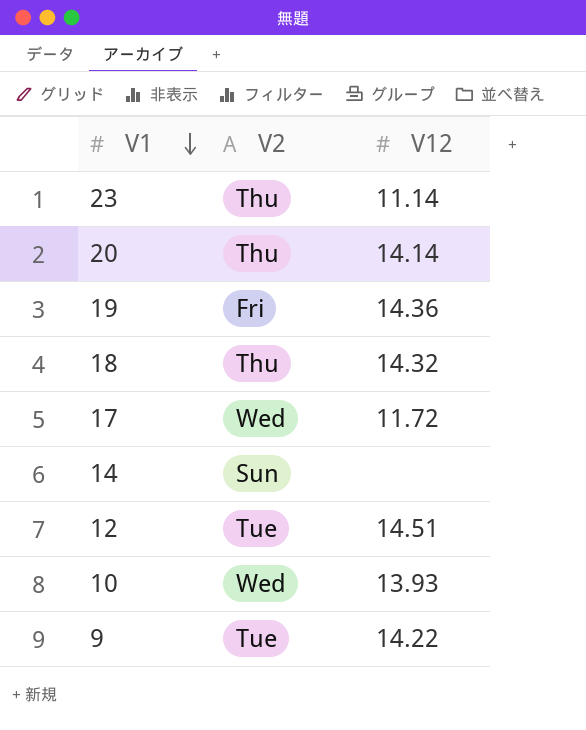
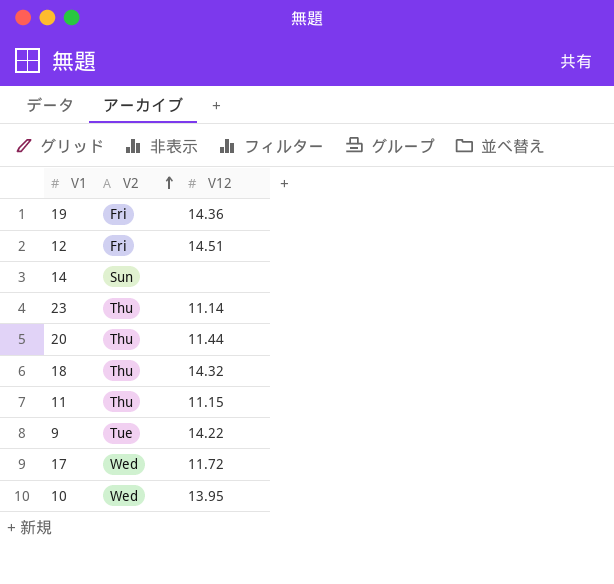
row order: V1 descending -> V2 ascending
12 | V2: Tue -> Fri
20 | V12: 14.14 -> 11.44
row 11: none -> Thu | 11.15
10 | V12: 13.93 -> 13.95

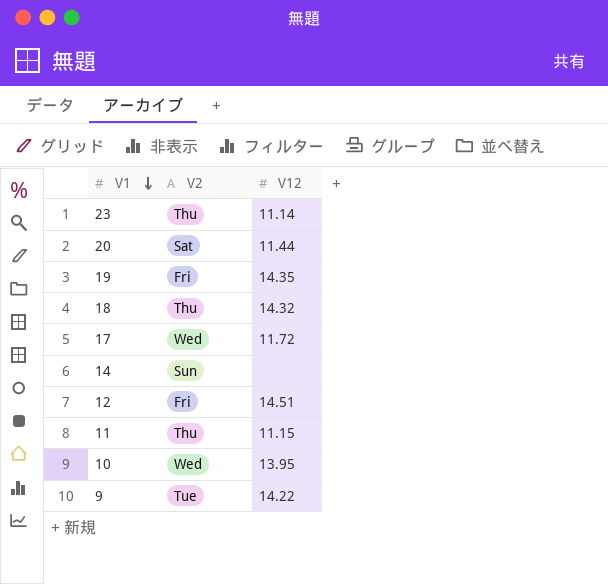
row order: V2 ascending -> V1 descending
20 | V2: Thu -> Sat
19 | V12: 14.36 -> 14.35

